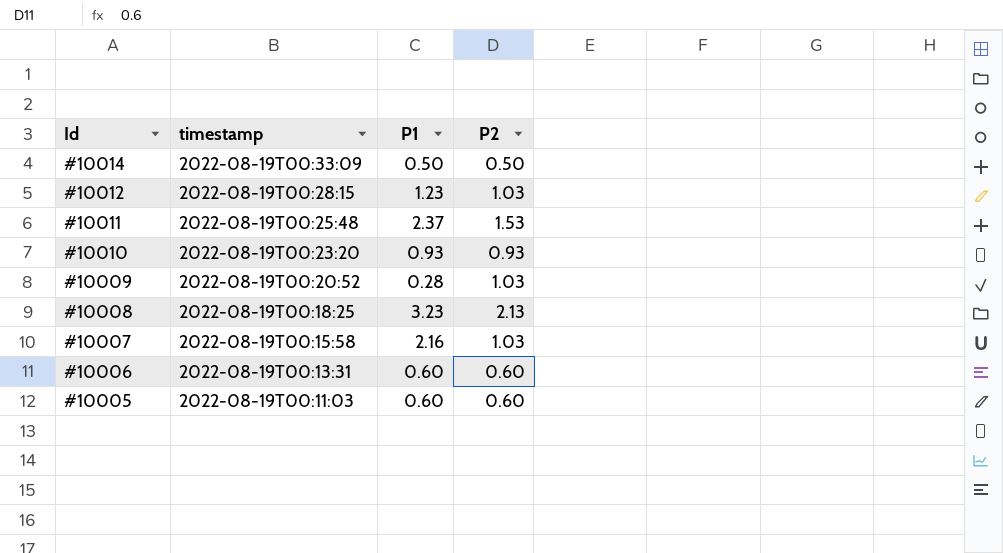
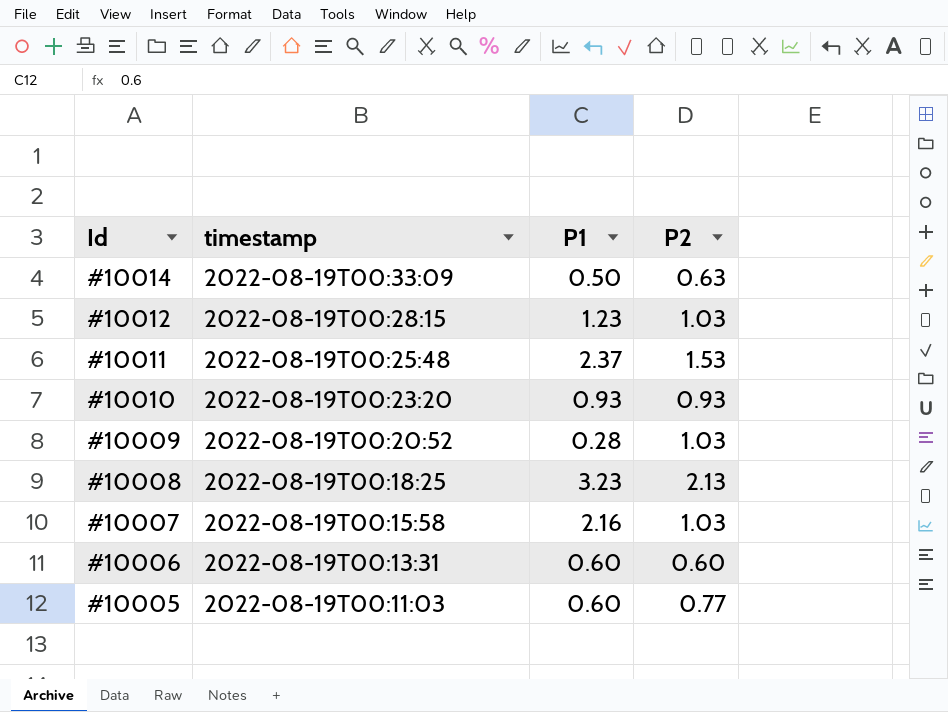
#10014 | P2: 0.50 -> 0.63
#10005 | P2: 0.60 -> 0.77

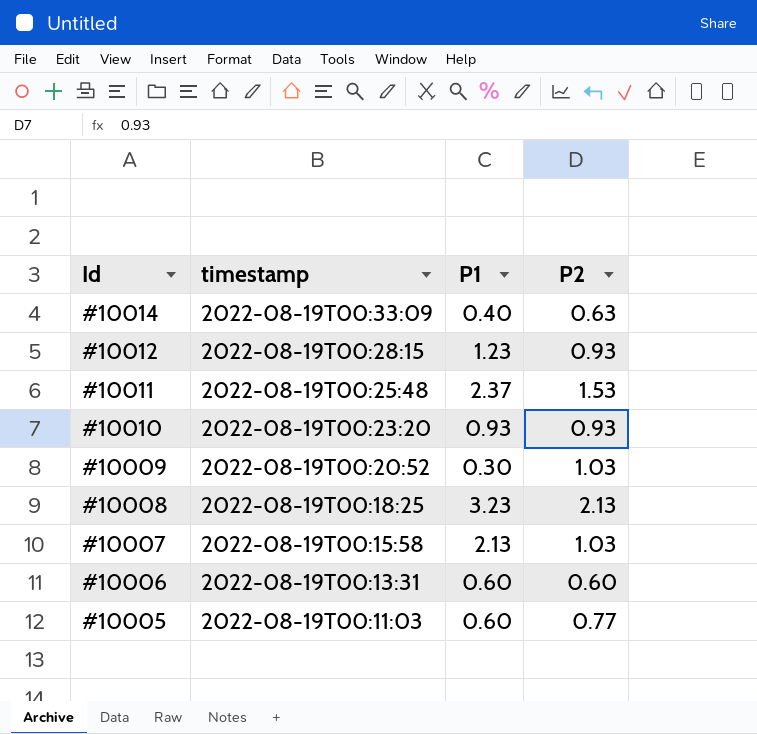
#10014 | P1: 0.50 -> 0.40
#10012 | P2: 1.03 -> 0.93
#10009 | P1: 0.28 -> 0.30
#10007 | P1: 2.16 -> 2.13

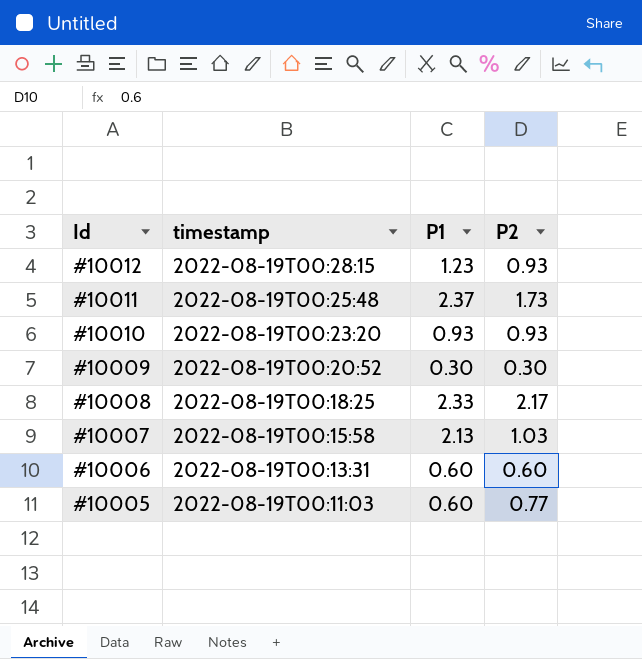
row #10014: 2022-08-19T00:33:09 | 0.40 | 0.63 -> none
#10011 | P2: 1.53 -> 1.73
#10009 | P2: 1.03 -> 0.30
#10008 | P1: 3.23 -> 2.33
#10008 | P2: 2.13 -> 2.17

